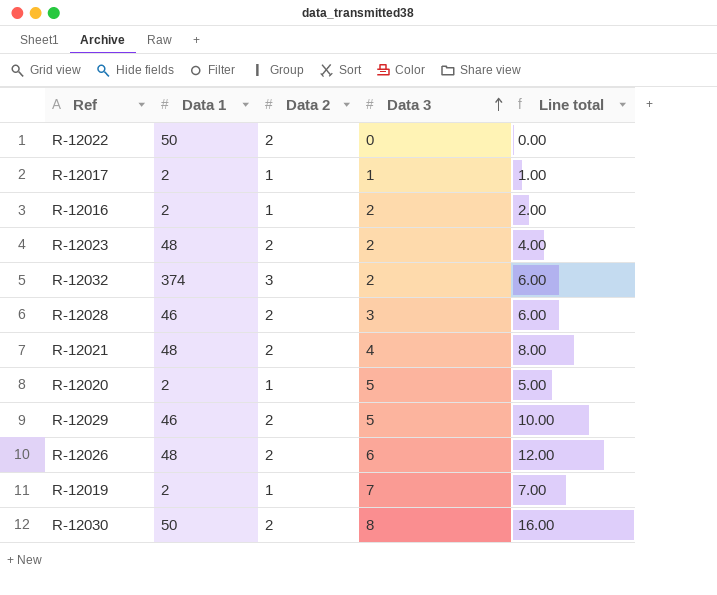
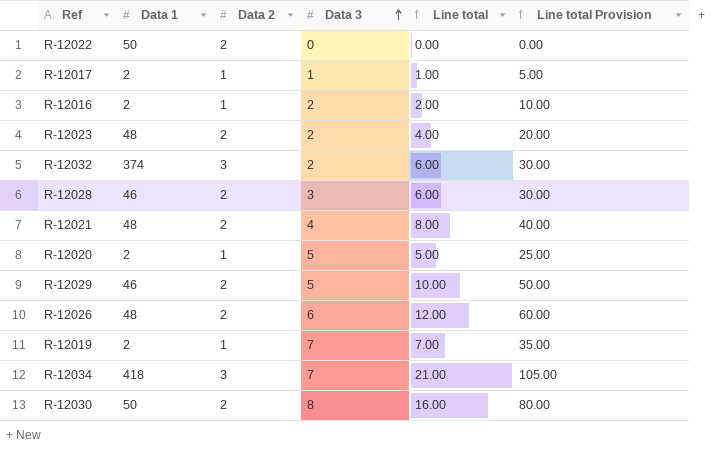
column Line total Provision | formula: none -> [Line total] * 5
row R-12034: none -> 418 | 3 | 7 | 21.00 | 105.00

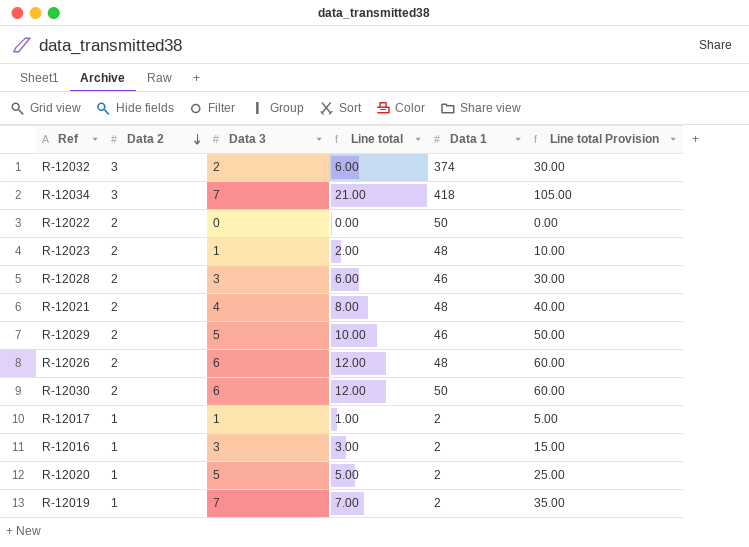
row order: Data 3 ascending -> Data 2 descending
column Data 1 | position: 2 -> 5
R-12023 | Data 3: 2 -> 1
R-12023 | Line total: 4.00 -> 2.00
R-12023 | Line total Provision: 20.00 -> 10.00
R-12030 | Data 3: 8 -> 6
R-12030 | Line total: 16.00 -> 12.00
R-12030 | Line total Provision: 80.00 -> 60.00
R-12016 | Data 3: 2 -> 3
R-12016 | Line total: 2.00 -> 3.00
R-12016 | Line total Provision: 10.00 -> 15.00

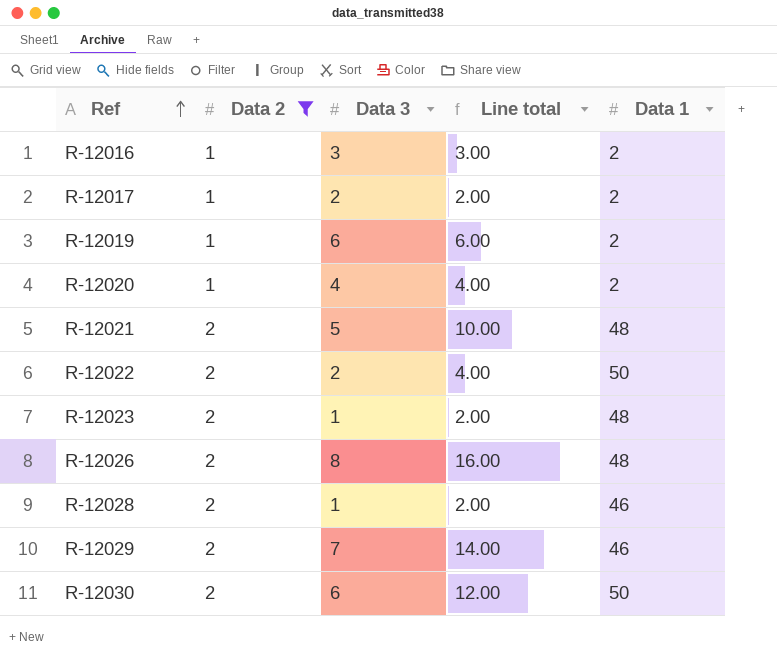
filter: none -> Data 2 != 3
row order: Data 2 descending -> Ref ascending
column Line total Provision | formula: [Line total] * 5 -> none
R-12017 | Data 3: 1 -> 2
R-12017 | Line total: 1.00 -> 2.00
R-12019 | Data 3: 7 -> 6
R-12019 | Line total: 7.00 -> 6.00
R-12020 | Data 3: 5 -> 4
R-12020 | Line total: 5.00 -> 4.00
R-12021 | Data 3: 4 -> 5
R-12021 | Line total: 8.00 -> 10.00
R-12022 | Data 3: 0 -> 2
R-12022 | Line total: 0.00 -> 4.00
R-12026 | Data 3: 6 -> 8
R-12026 | Line total: 12.00 -> 16.00
R-12028 | Data 3: 3 -> 1
R-12028 | Line total: 6.00 -> 2.00
R-12029 | Data 3: 5 -> 7
R-12029 | Line total: 10.00 -> 14.00

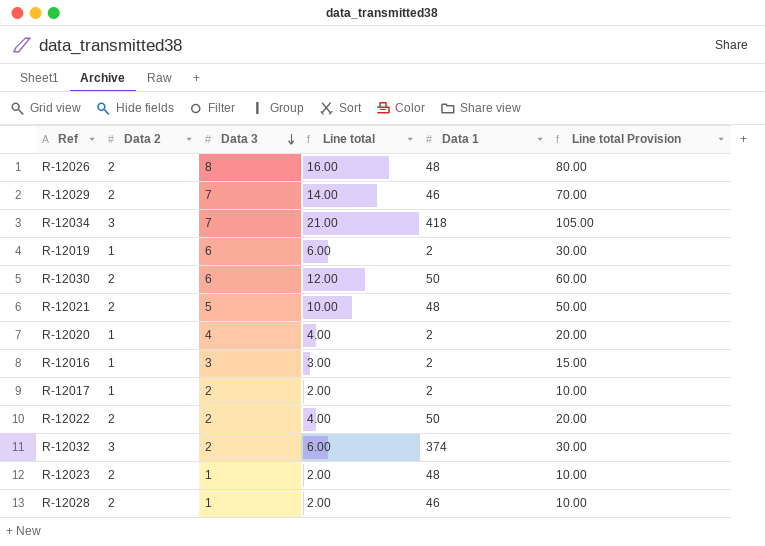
filter: Data 2 != 3 -> none
row order: Ref ascending -> Data 3 descending
column Line total Provision | formula: none -> [Line total] * 5

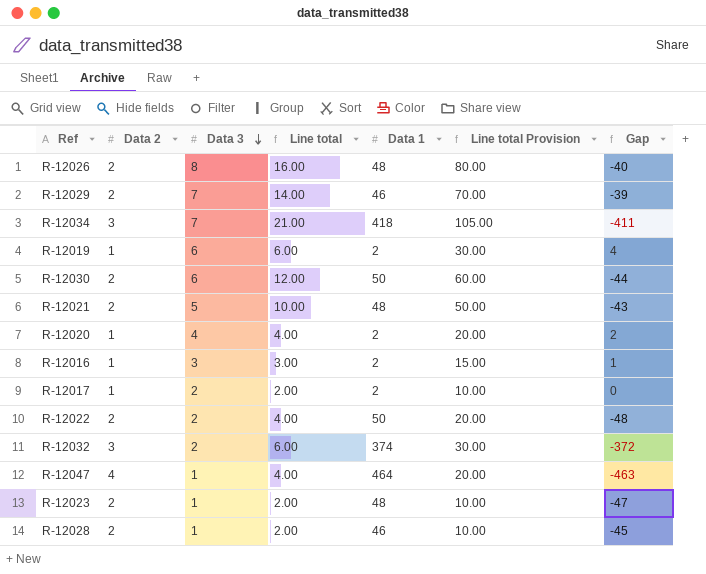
column Gap | formula: none -> [Data 3] - [Data 1]
row R-12047: none -> 4 | 1 | 4.00 | 464 | 20.00 | -463

